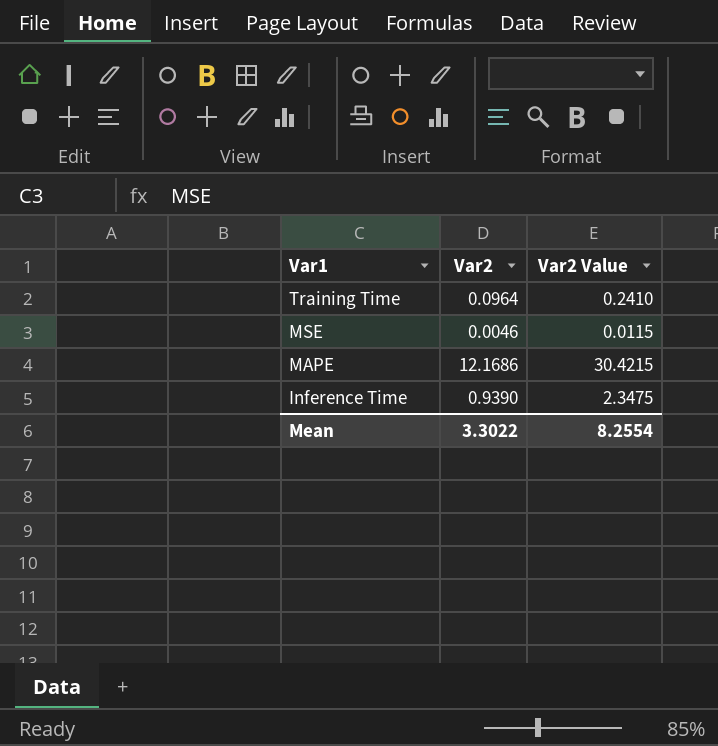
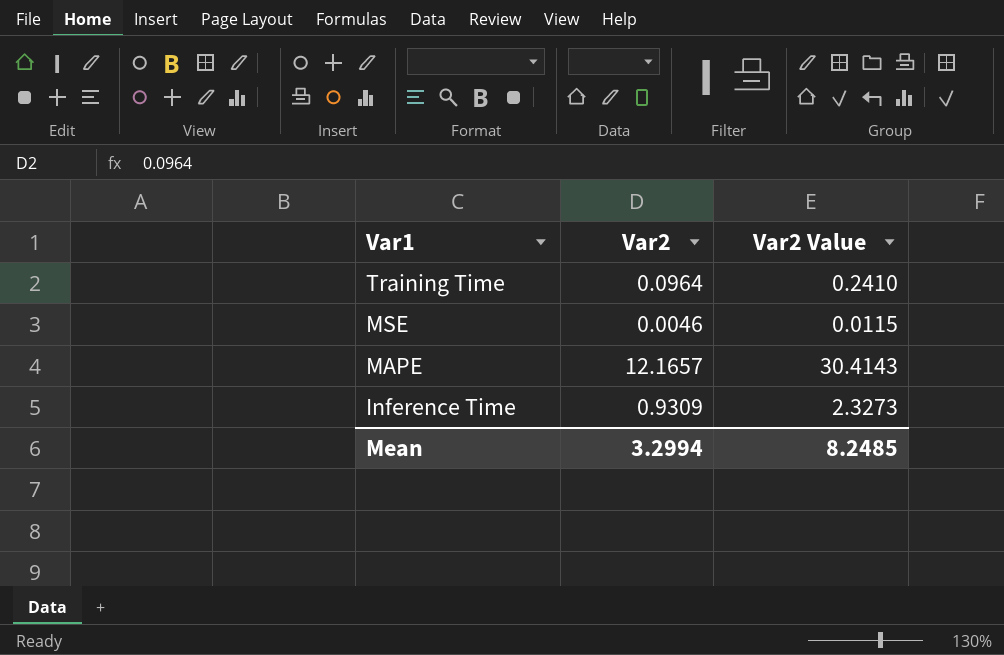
MAPE | Var2: 12.1686 -> 12.1657
MAPE | Var2 Value: 30.4215 -> 30.4143
Inference Time | Var2: 0.9390 -> 0.9309
Inference Time | Var2 Value: 2.3475 -> 2.3273
Mean | Var2: 3.3022 -> 3.2994
Mean | Var2 Value: 8.2554 -> 8.2485

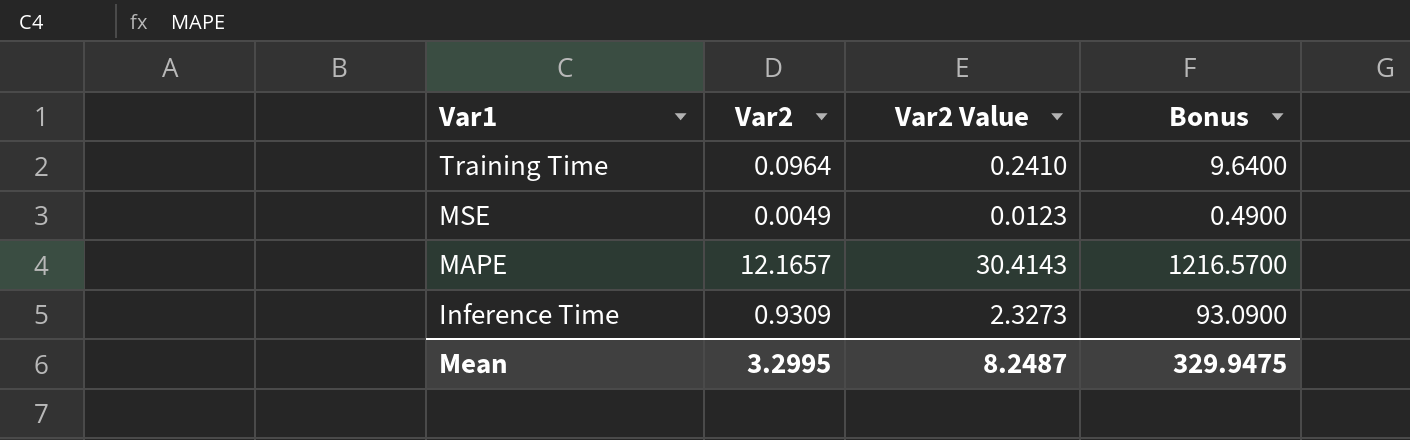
column Bonus | formula: none -> [Var2] * 100
MSE | Var2: 0.0046 -> 0.0049
MSE | Var2 Value: 0.0115 -> 0.0123
Mean | Var2: 3.2994 -> 3.2995
Mean | Var2 Value: 8.2485 -> 8.2487

